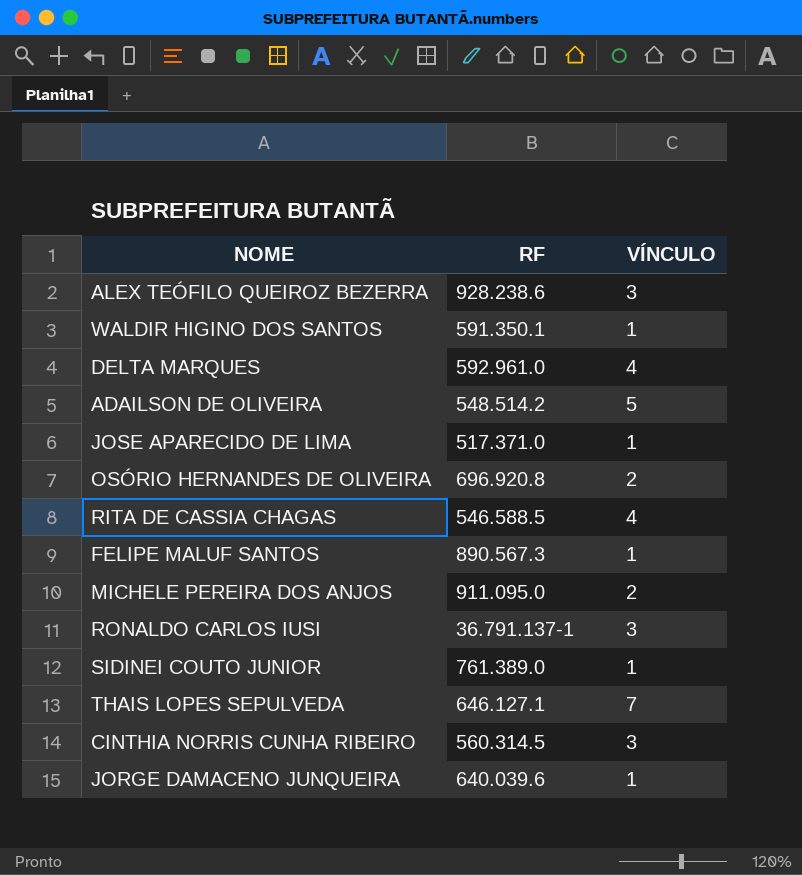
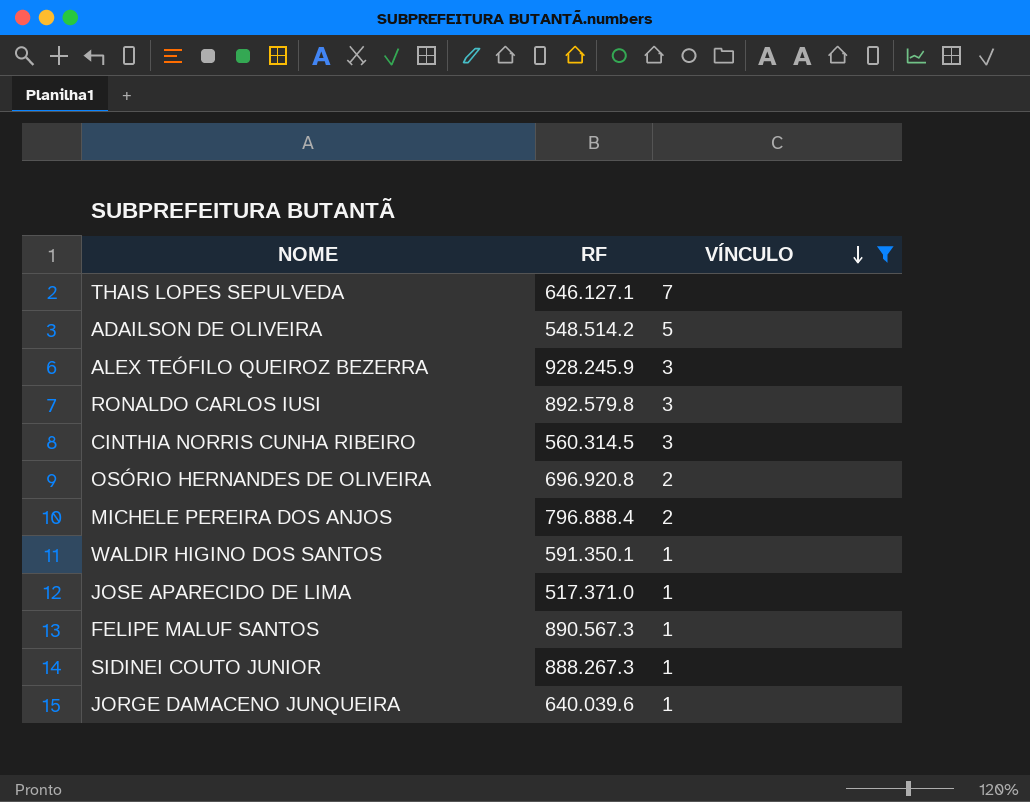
filter: none -> VÍNCULO != 4
row order: none -> VÍNCULO descending
ALEX TEÓFILO QUEIROZ BEZERRA | RF: 928.238.6 -> 928.245.9
RONALDO CARLOS IUSI | RF: 36.791.137-1 -> 892.579.8
MICHELE PEREIRA DOS ANJOS | RF: 911.095.0 -> 796.888.4
SIDINEI COUTO JUNIOR | RF: 761.389.0 -> 888.267.3

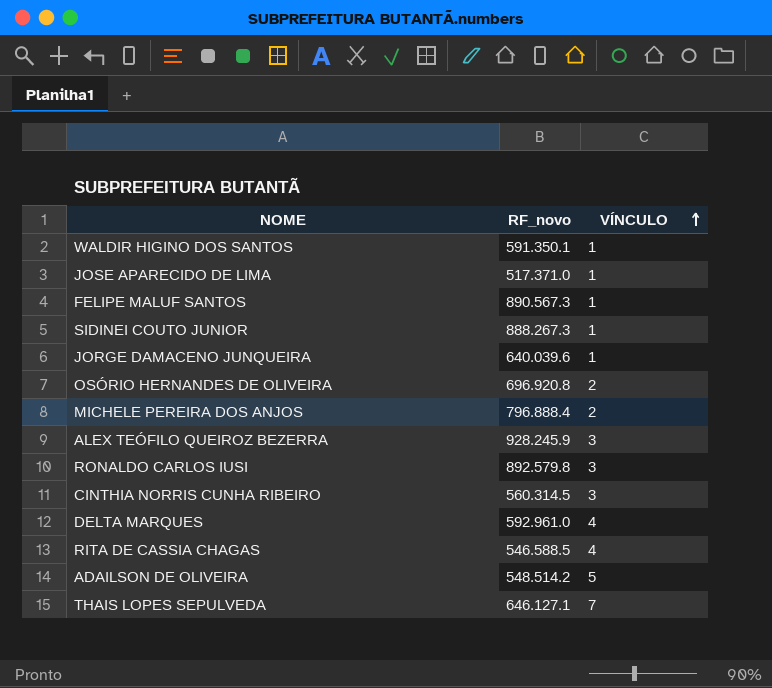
filter: VÍNCULO != 4 -> none
row order: VÍNCULO descending -> VÍNCULO ascending
column name: RF -> RF_novo

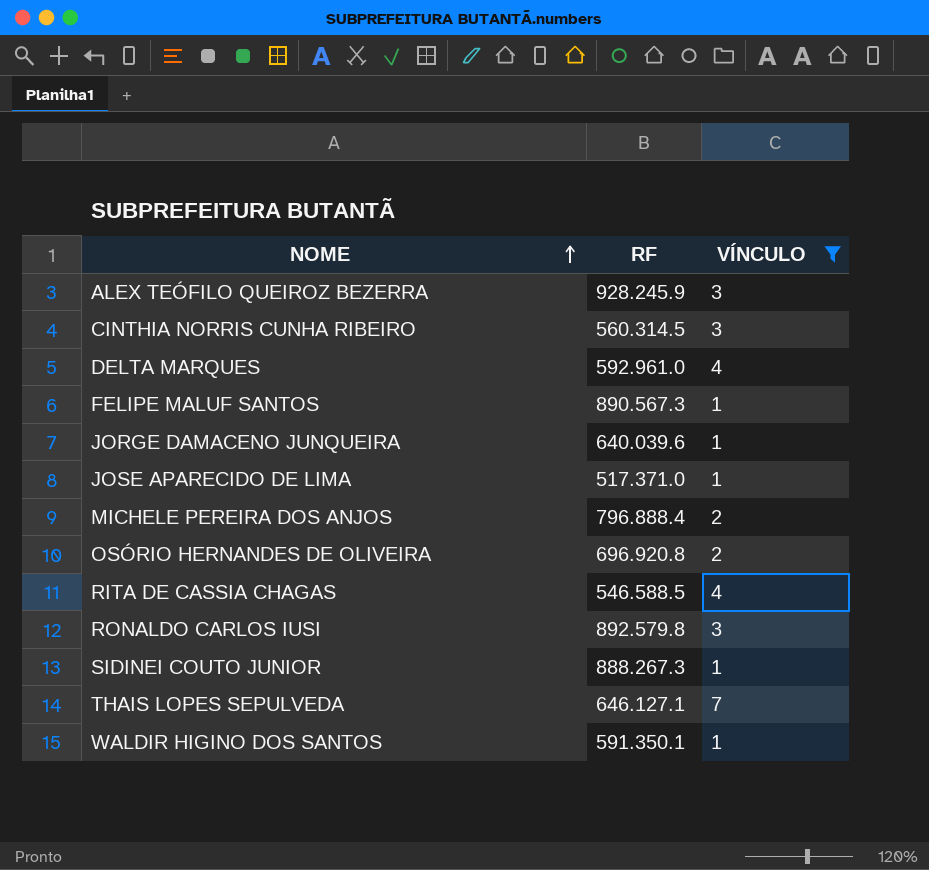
filter: none -> VÍNCULO != 5
row order: VÍNCULO ascending -> NOME ascending
column name: RF_novo -> RF

